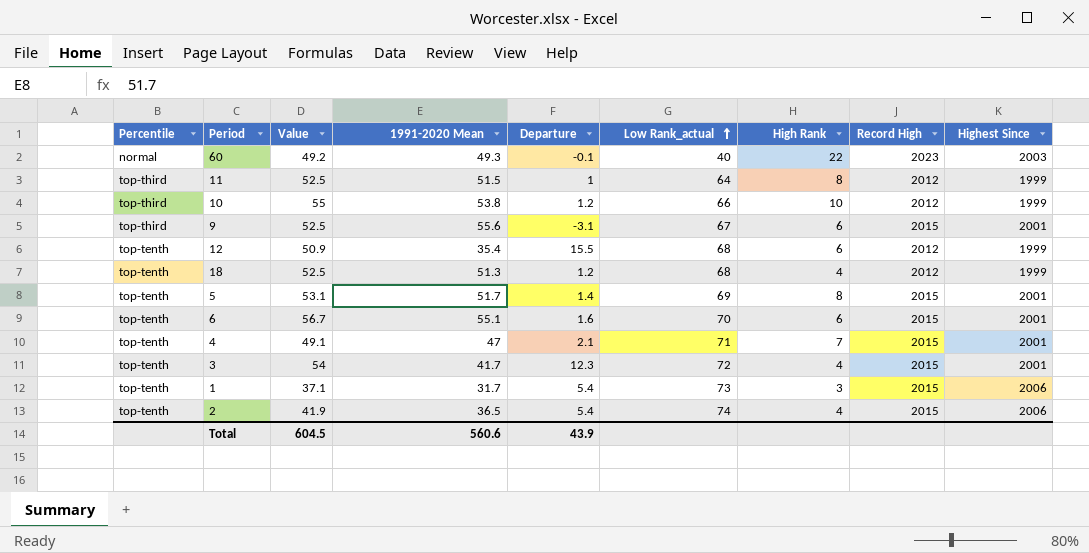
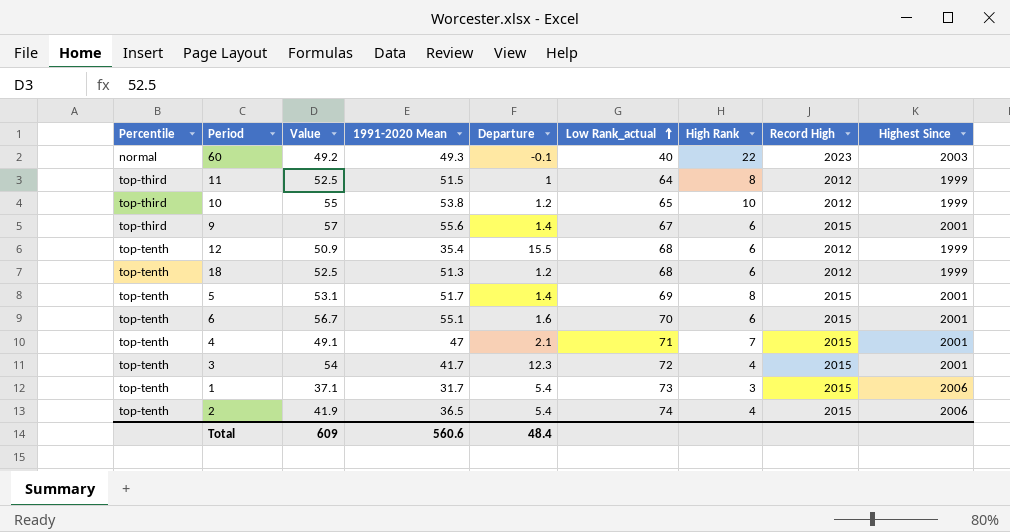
10 | Low Rank_actual: 66 -> 65
9 | Value: 52.5 -> 57
9 | Departure: -3.1 -> 1.4
18 | High Rank: 4 -> 6
Total | Value: 604.5 -> 609
Total | Departure: 43.9 -> 48.4

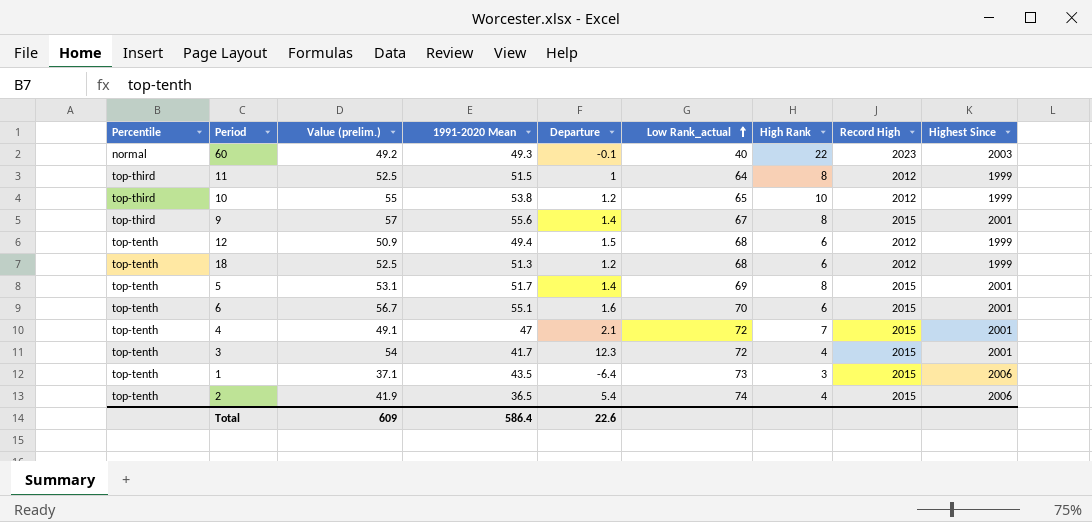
column name: Value -> Value (prelim.)
9 | High Rank: 6 -> 8
12 | 1991-2020 Mean: 35.4 -> 49.4
12 | Departure: 15.5 -> 1.5
4 | Low Rank_actual: 71 -> 72
1 | 1991-2020 Mean: 31.7 -> 43.5
1 | Departure: 5.4 -> -6.4
Total | 1991-2020 Mean: 560.6 -> 586.4
Total | Departure: 48.4 -> 22.6

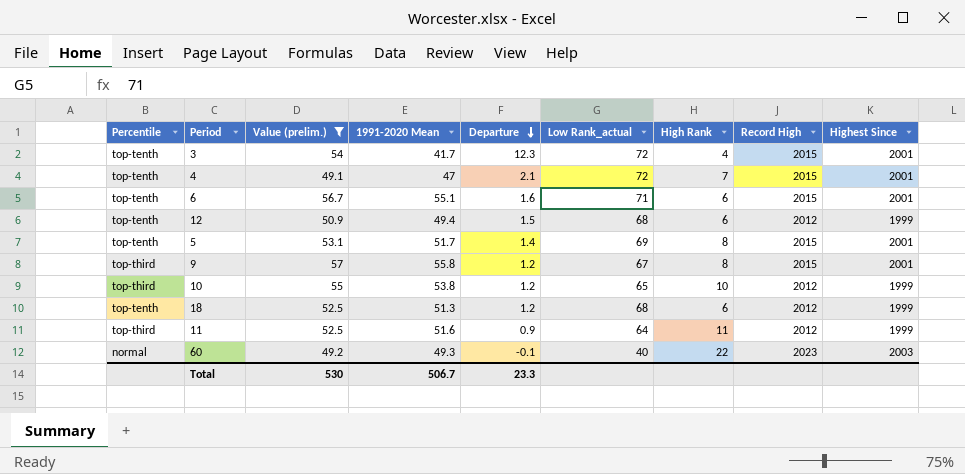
filter: none -> Value (prelim.) >= 49.1
row order: Low Rank_actual ascending -> Departure descending
6 | Low Rank_actual: 70 -> 71
9 | 1991-2020 Mean: 55.6 -> 55.8
9 | Departure: 1.4 -> 1.2
11 | 1991-2020 Mean: 51.5 -> 51.6
11 | Departure: 1 -> 0.9
11 | High Rank: 8 -> 11
Total | Value (prelim.): 609 -> 530
Total | 1991-2020 Mean: 586.4 -> 506.7
Total | Departure: 22.6 -> 23.3

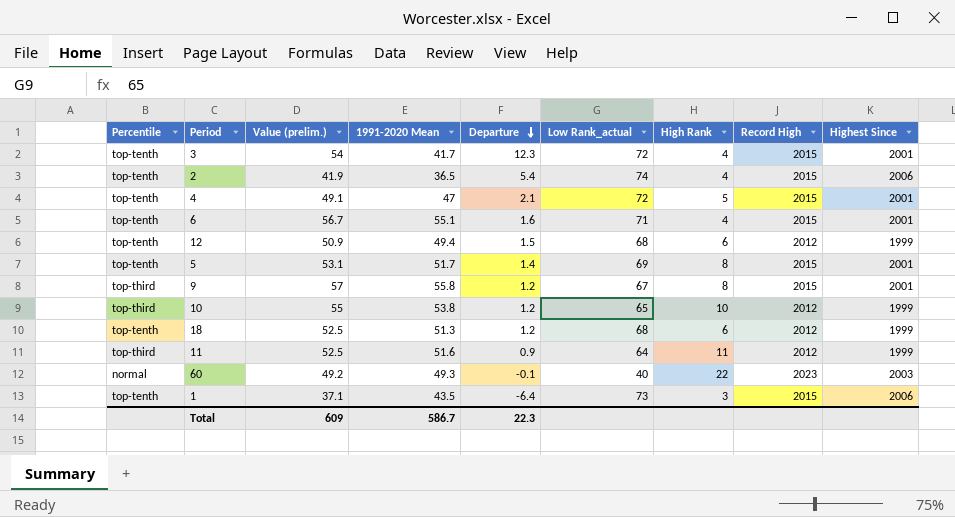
filter: Value (prelim.) >= 49.1 -> none
4 | High Rank: 7 -> 5
6 | High Rank: 6 -> 4
Total | Value (prelim.): 530 -> 609
Total | 1991-2020 Mean: 506.7 -> 586.7
Total | Departure: 23.3 -> 22.3

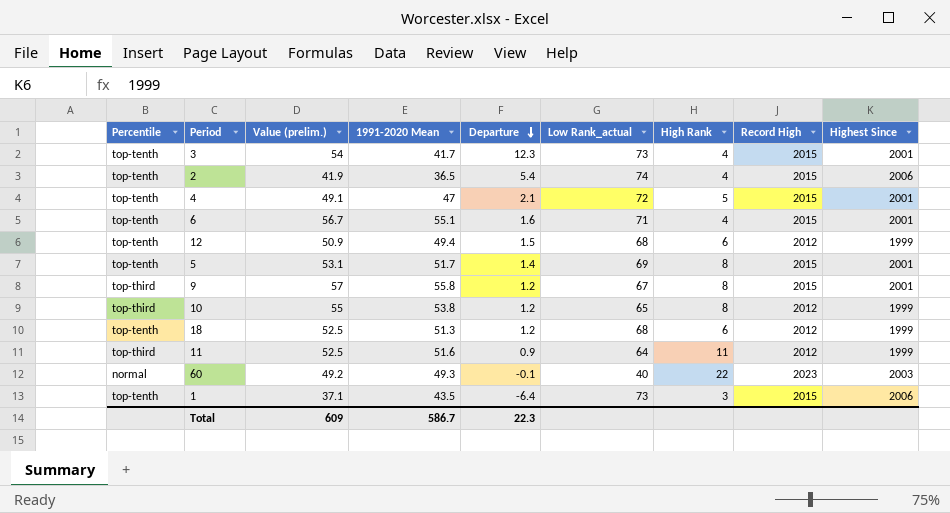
3 | Low Rank_actual: 72 -> 73
10 | High Rank: 10 -> 8

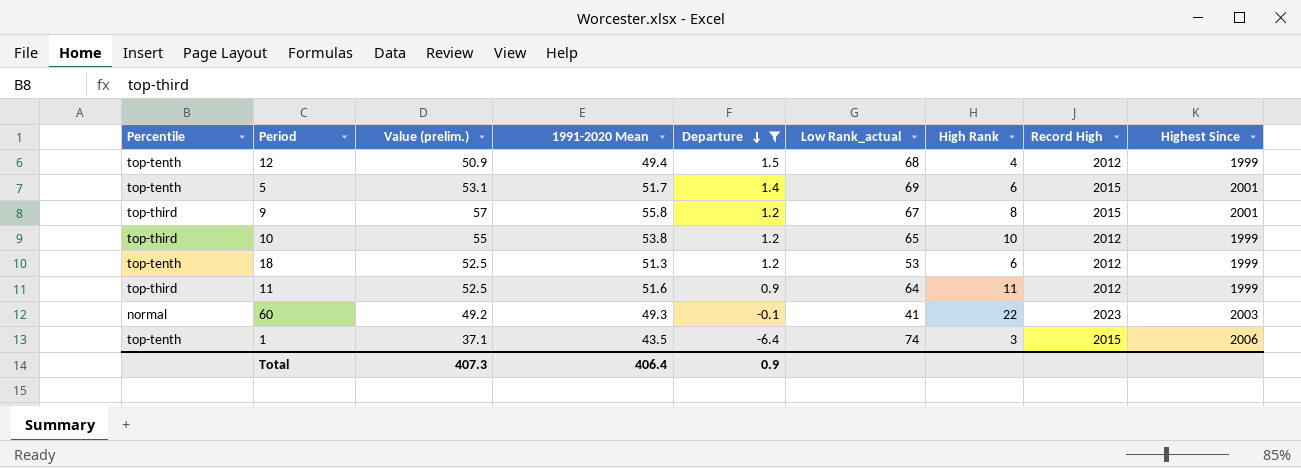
filter: none -> Departure <= 1.5
12 | High Rank: 6 -> 4
5 | High Rank: 8 -> 6
10 | High Rank: 8 -> 10
18 | Low Rank_actual: 68 -> 53
60 | Low Rank_actual: 40 -> 41
1 | Low Rank_actual: 73 -> 74
Total | Value (prelim.): 609 -> 407.3
Total | 1991-2020 Mean: 586.7 -> 406.4
Total | Departure: 22.3 -> 0.9

